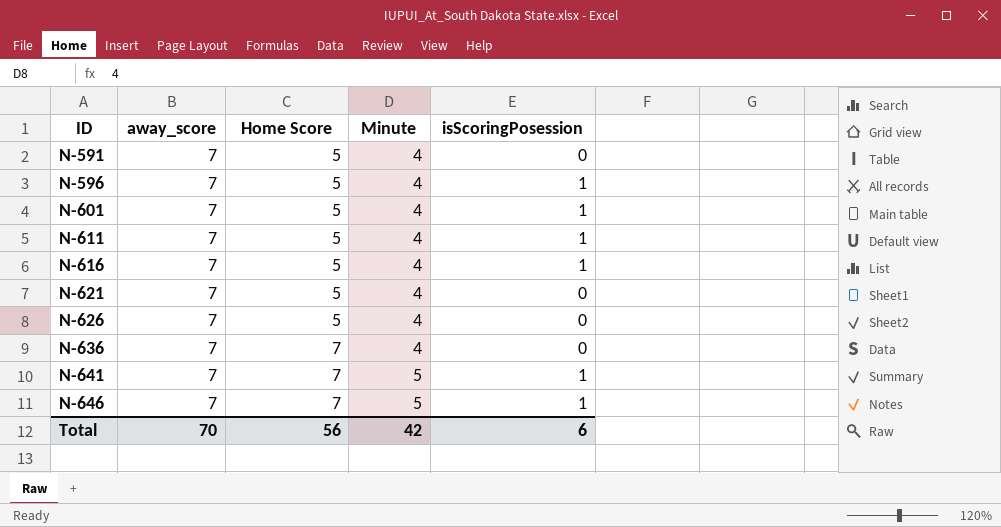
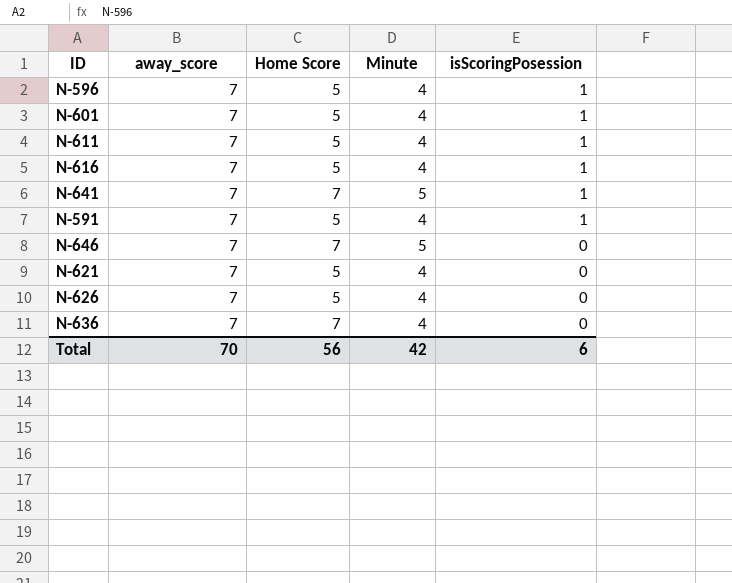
row order: ID ascending -> isScoringPosession descending
N-591 | isScoringPosession: 0 -> 1
N-646 | isScoringPosession: 1 -> 0

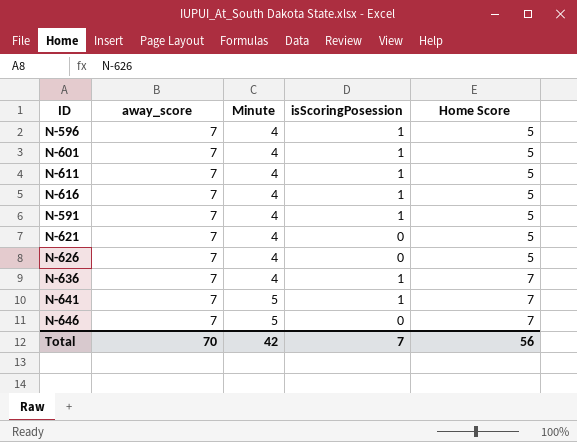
row order: isScoringPosession descending -> Minute ascending
column Home Score | position: 3 -> 5
N-636 | isScoringPosession: 0 -> 1
Total | isScoringPosession: 6 -> 7

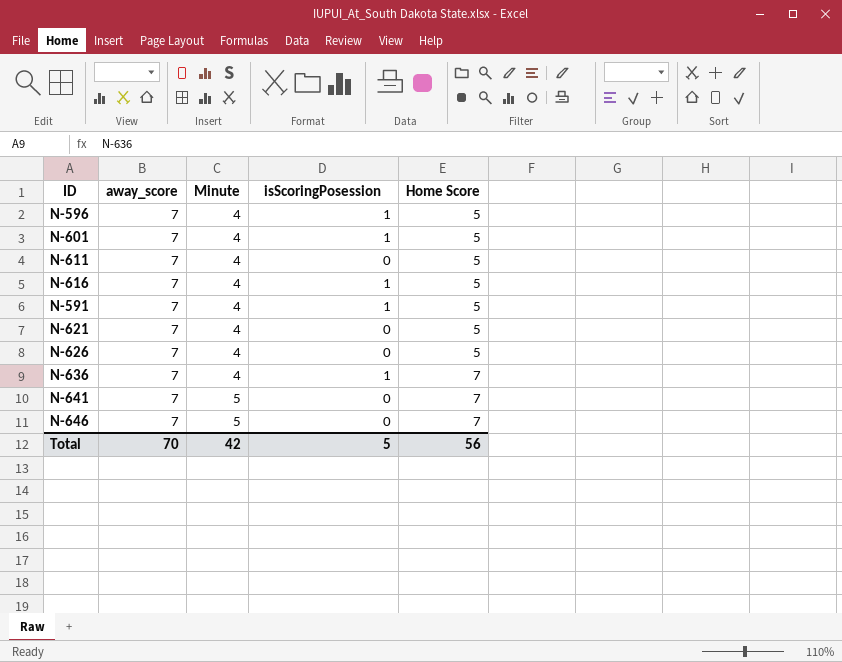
N-611 | isScoringPosession: 1 -> 0
N-641 | isScoringPosession: 1 -> 0
Total | isScoringPosession: 7 -> 5

